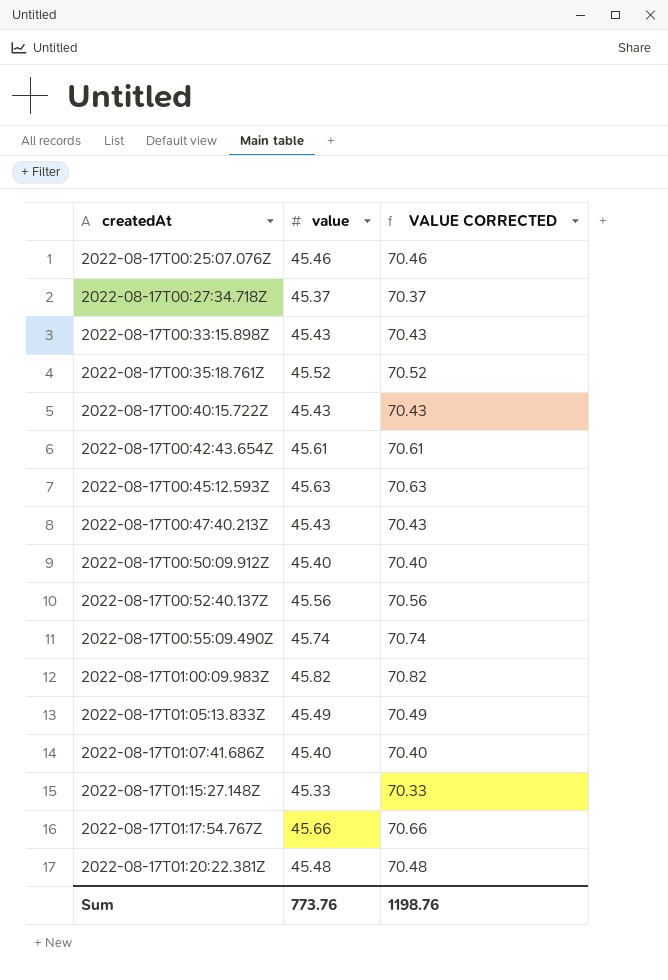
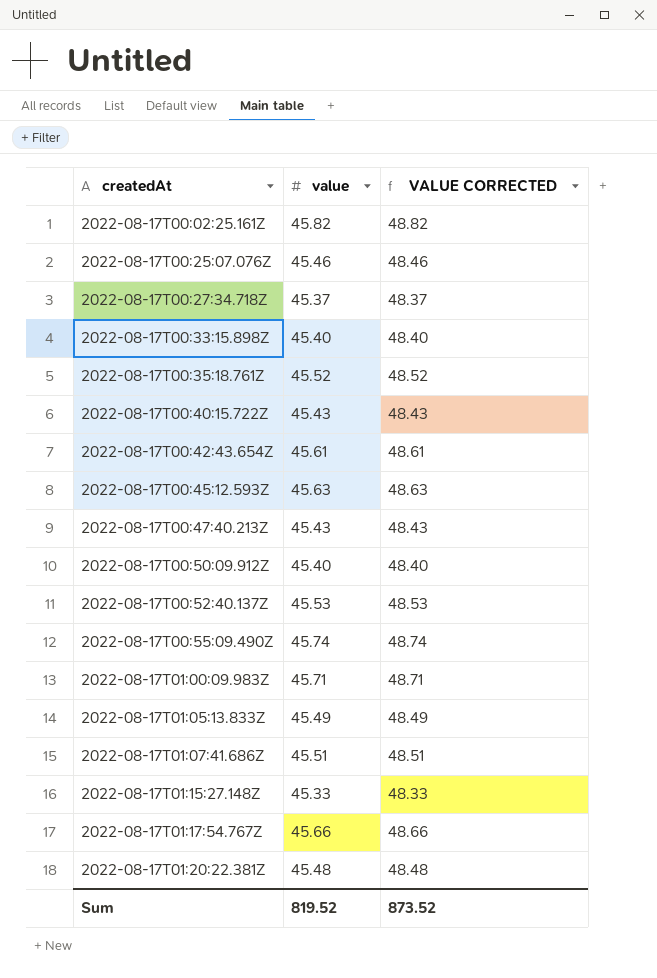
column VALUE CORRECTED | formula: [value] + 25 -> [value] + 3
row 2022-08-17T00:02:25.161Z: none -> 45.82 | 48.82
2022-08-17T00:33:15.898Z | value: 45.43 -> 45.40
2022-08-17T00:52:40.137Z | value: 45.56 -> 45.53
2022-08-17T01:00:09.983Z | value: 45.82 -> 45.71
2022-08-17T01:07:41.686Z | value: 45.40 -> 45.51
Sum | value: 773.76 -> 819.52
Sum | VALUE CORRECTED: 1198.76 -> 873.52

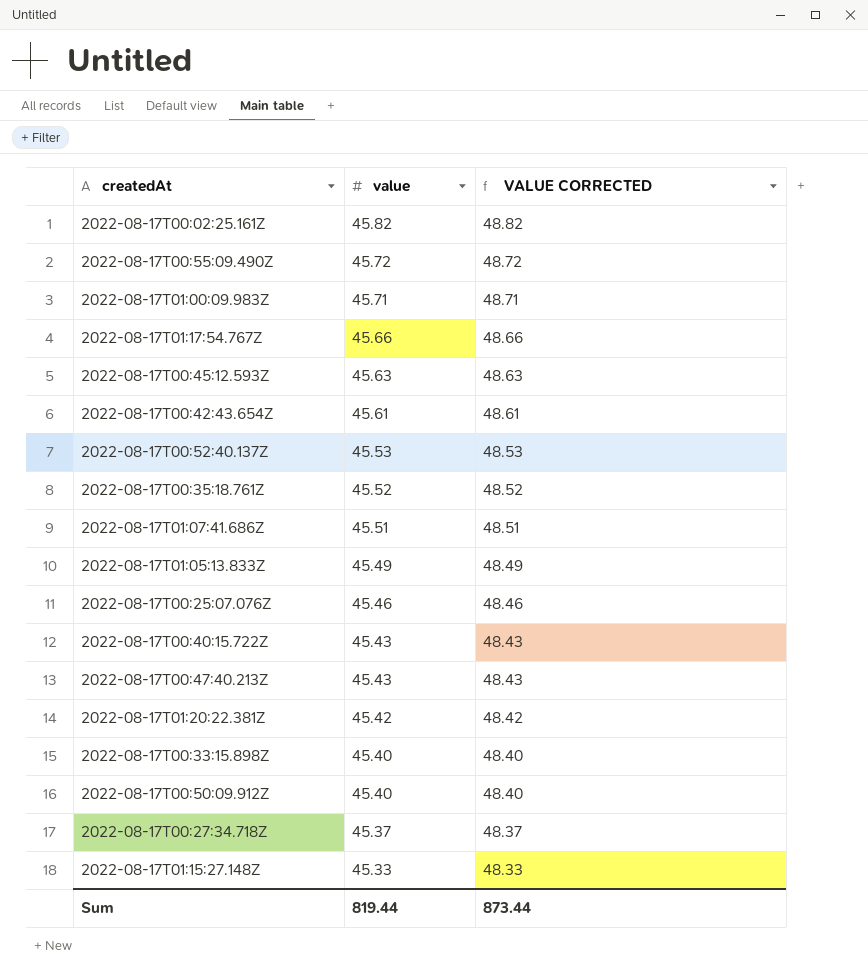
row order: createdAt ascending -> value descending
2022-08-17T00:55:09.490Z | value: 45.74 -> 45.72
2022-08-17T00:55:09.490Z | VALUE CORRECTED: 48.74 -> 48.72
2022-08-17T01:20:22.381Z | value: 45.48 -> 45.42
2022-08-17T01:20:22.381Z | VALUE CORRECTED: 48.48 -> 48.42
Sum | value: 819.52 -> 819.44
Sum | VALUE CORRECTED: 873.52 -> 873.44

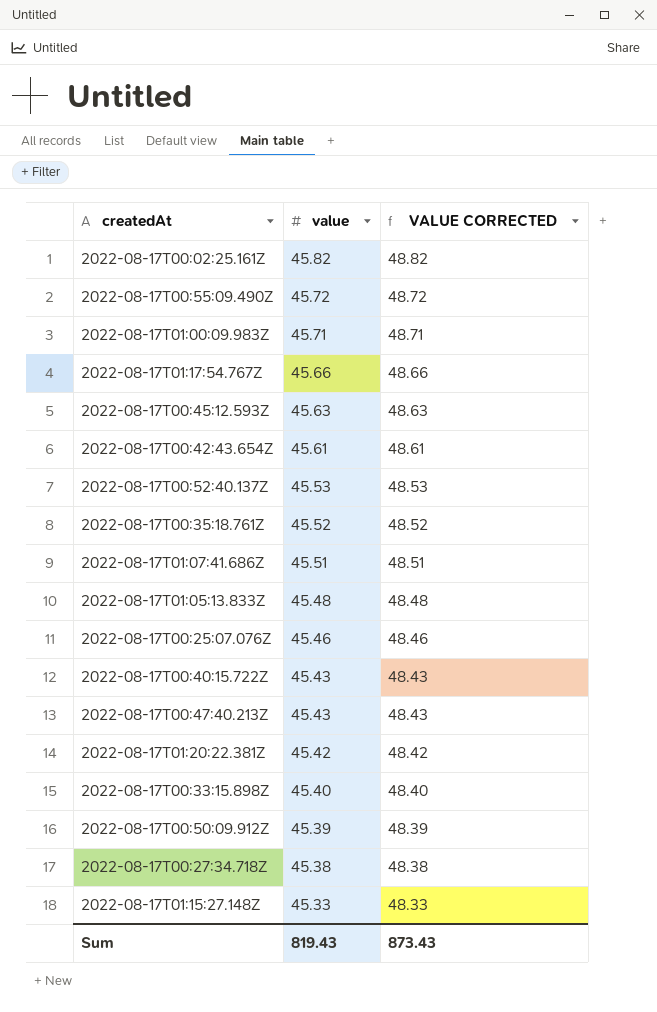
2022-08-17T01:05:13.833Z | value: 45.49 -> 45.48
2022-08-17T01:05:13.833Z | VALUE CORRECTED: 48.49 -> 48.48
2022-08-17T00:50:09.912Z | value: 45.40 -> 45.39
2022-08-17T00:50:09.912Z | VALUE CORRECTED: 48.40 -> 48.39
2022-08-17T00:27:34.718Z | value: 45.37 -> 45.38
2022-08-17T00:27:34.718Z | VALUE CORRECTED: 48.37 -> 48.38
Sum | value: 819.44 -> 819.43
Sum | VALUE CORRECTED: 873.44 -> 873.43

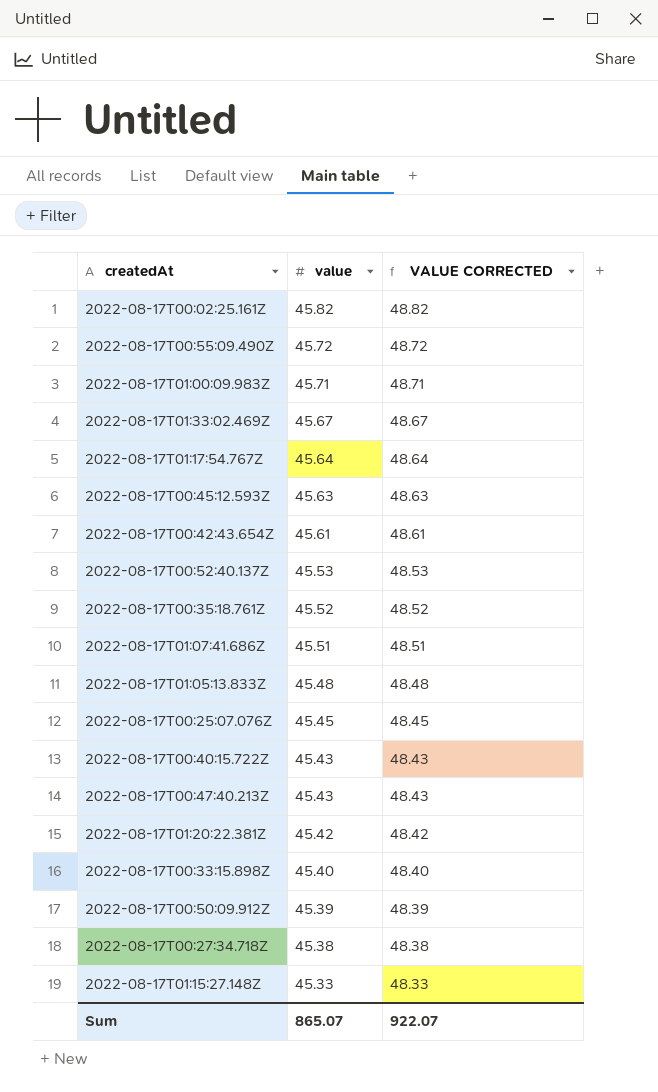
row 2022-08-17T01:33:02.469Z: none -> 45.67 | 48.67
2022-08-17T01:17:54.767Z | value: 45.66 -> 45.64
2022-08-17T01:17:54.767Z | VALUE CORRECTED: 48.66 -> 48.64
2022-08-17T00:25:07.076Z | value: 45.46 -> 45.45
2022-08-17T00:25:07.076Z | VALUE CORRECTED: 48.46 -> 48.45
Sum | value: 819.43 -> 865.07
Sum | VALUE CORRECTED: 873.43 -> 922.07

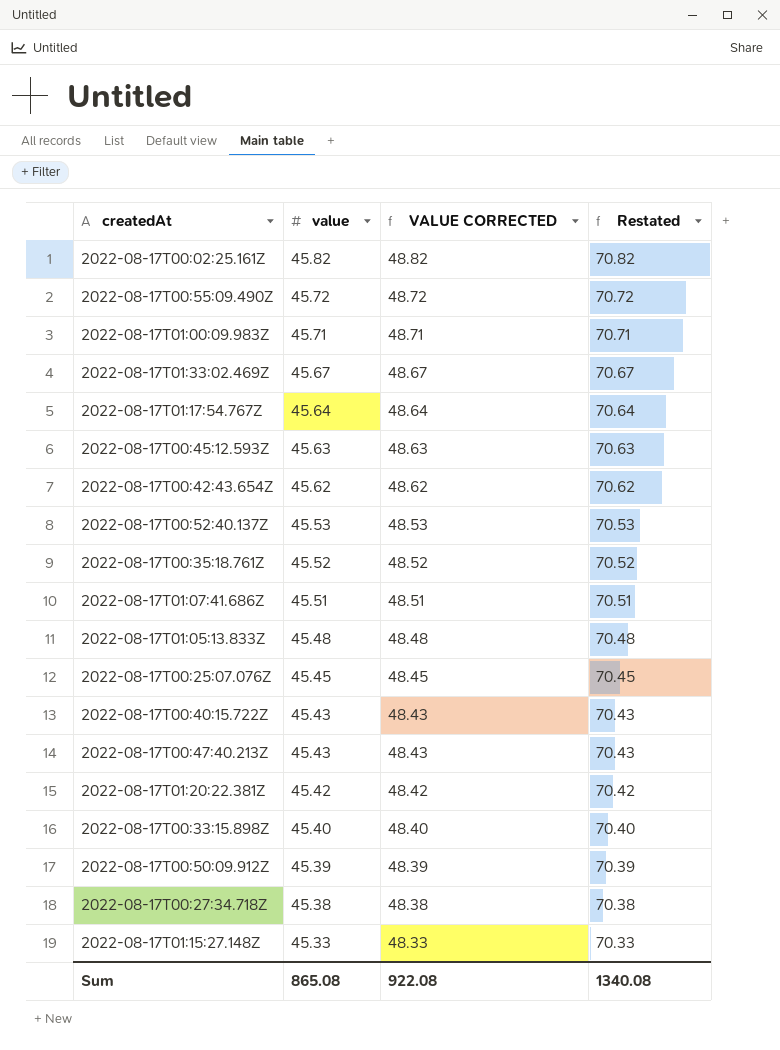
column Restated | formula: none -> [value] + 25
2022-08-17T00:42:43.654Z | value: 45.61 -> 45.62
2022-08-17T00:42:43.654Z | VALUE CORRECTED: 48.61 -> 48.62
Sum | value: 865.07 -> 865.08
Sum | VALUE CORRECTED: 922.07 -> 922.08

